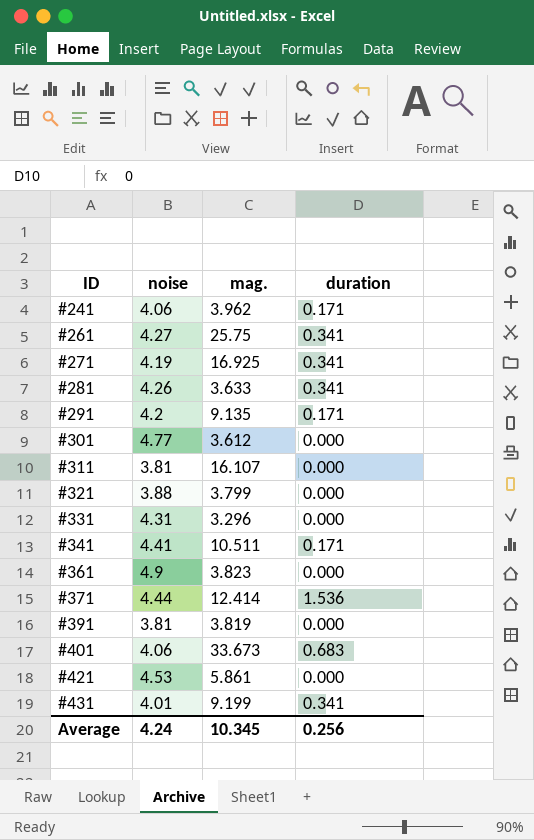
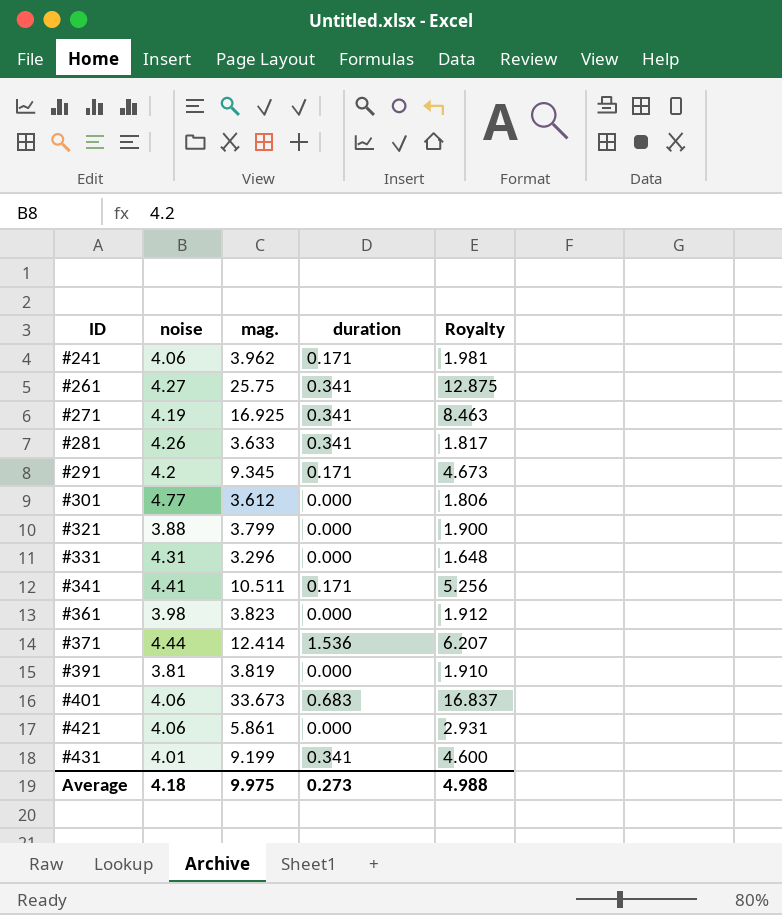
column Royalty | formula: none -> [mag.] * 0.5
row #311: 3.81 | 16.107 | 0.000 -> none
#291 | mag.: 9.135 -> 9.345
#361 | noise: 4.9 -> 3.98
#421 | noise: 4.53 -> 4.06
Average | noise: 4.24 -> 4.18
Average | mag.: 10.345 -> 9.975
Average | duration: 0.256 -> 0.273

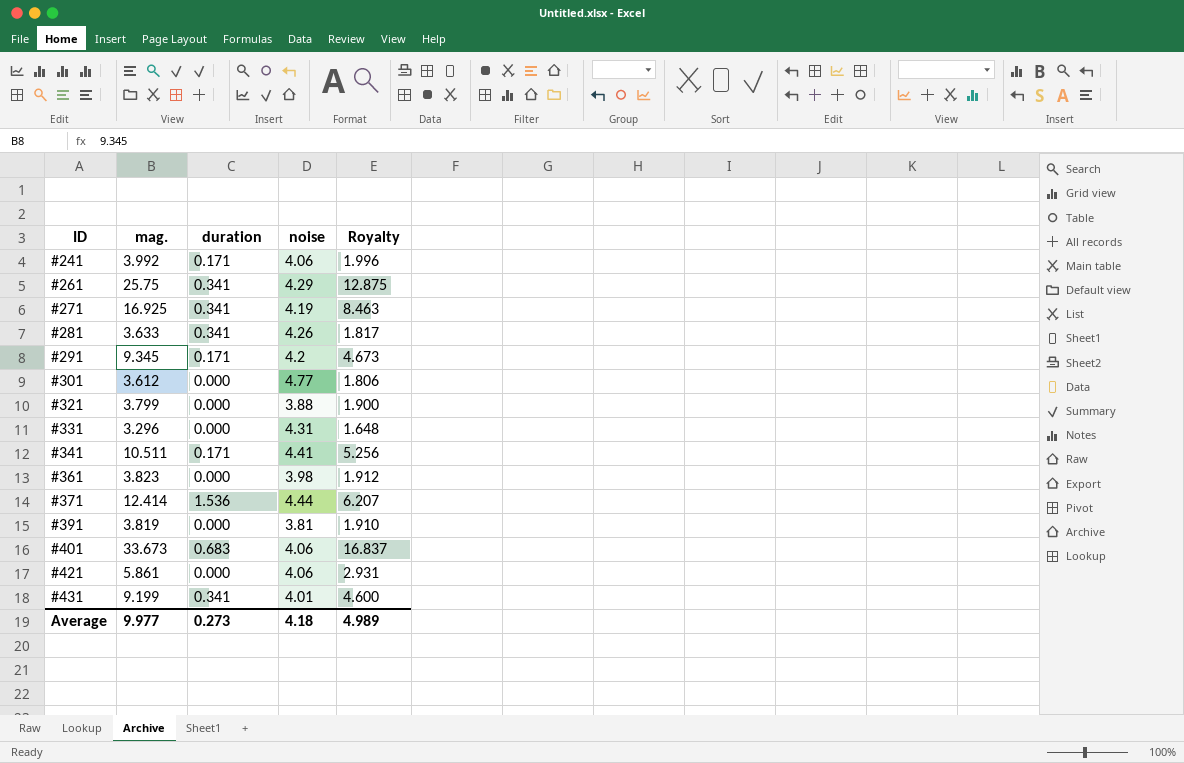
column noise | position: 2 -> 4
#241 | mag.: 3.962 -> 3.992
#241 | Royalty: 1.981 -> 1.996
#261 | noise: 4.27 -> 4.29
Average | mag.: 9.975 -> 9.977
Average | Royalty: 4.988 -> 4.989

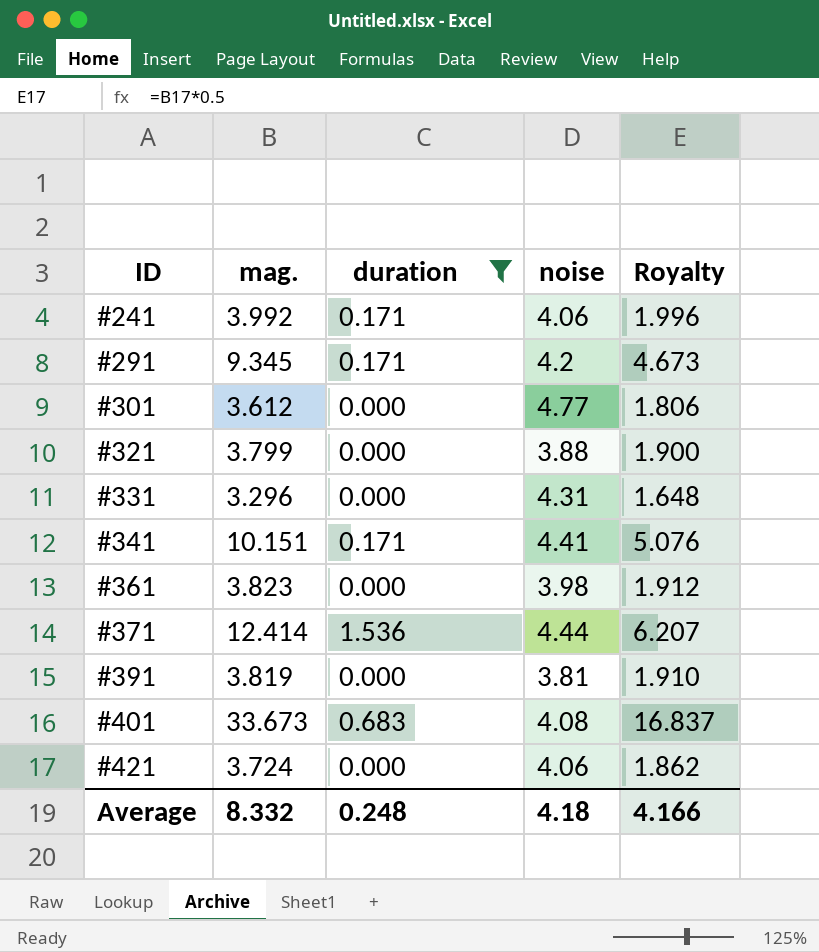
filter: none -> duration != 0.341
#341 | mag.: 10.511 -> 10.151
#341 | Royalty: 5.256 -> 5.076
#401 | noise: 4.06 -> 4.08
#421 | mag.: 5.861 -> 3.724
#421 | Royalty: 2.931 -> 1.862
Average | mag.: 9.977 -> 8.332
Average | duration: 0.273 -> 0.248
Average | Royalty: 4.989 -> 4.166

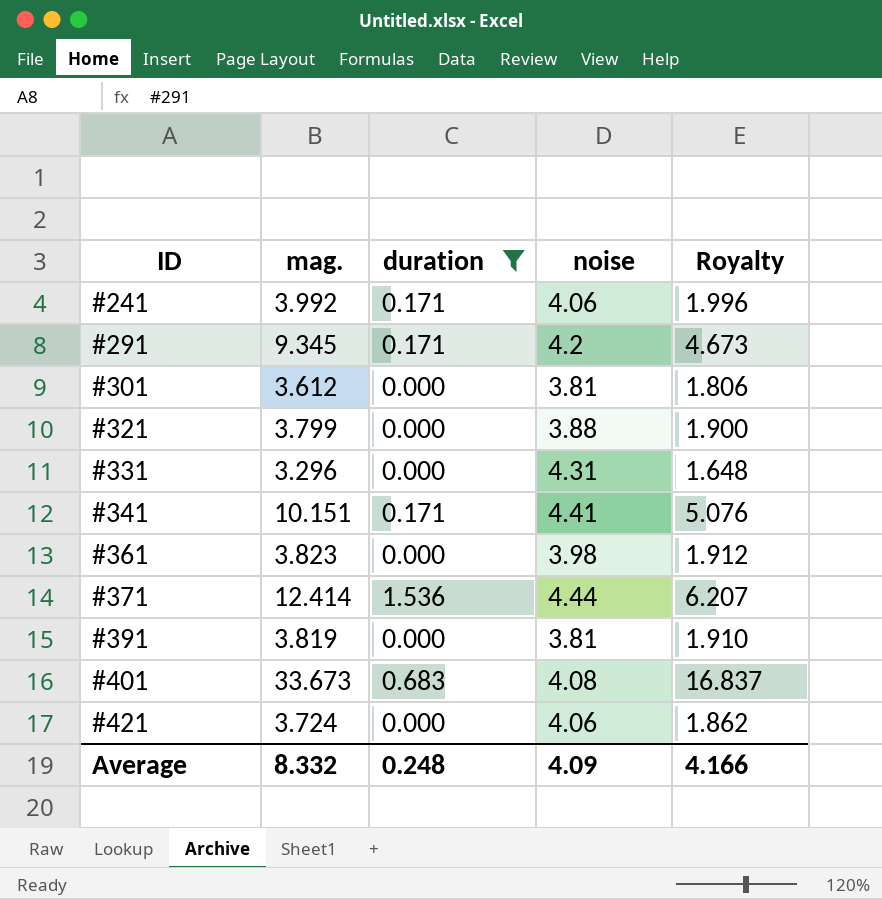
#301 | noise: 4.77 -> 3.81
Average | noise: 4.18 -> 4.09

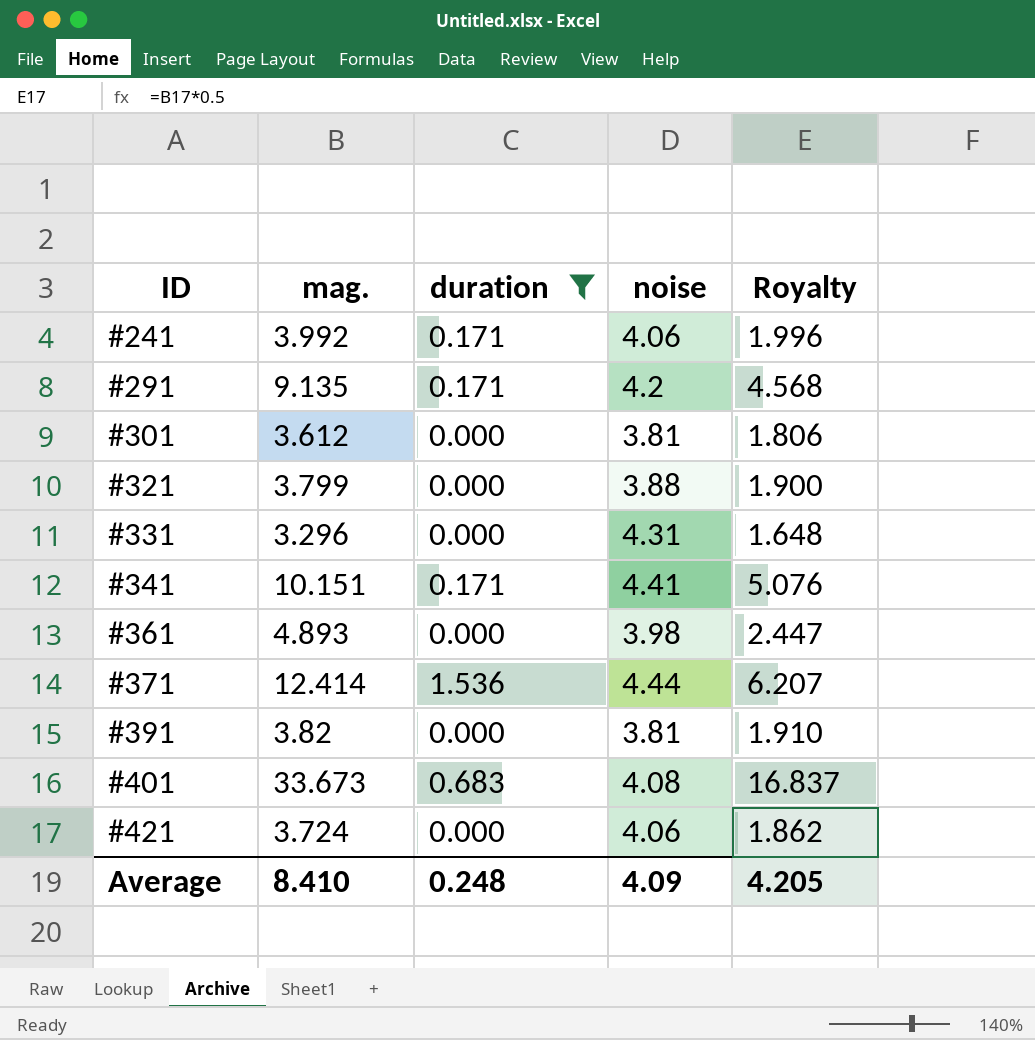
#291 | mag.: 9.345 -> 9.135
#291 | Royalty: 4.673 -> 4.568
#361 | mag.: 3.823 -> 4.893
#361 | Royalty: 1.912 -> 2.447
#391 | mag.: 3.819 -> 3.82
Average | mag.: 8.332 -> 8.410
Average | Royalty: 4.166 -> 4.205

